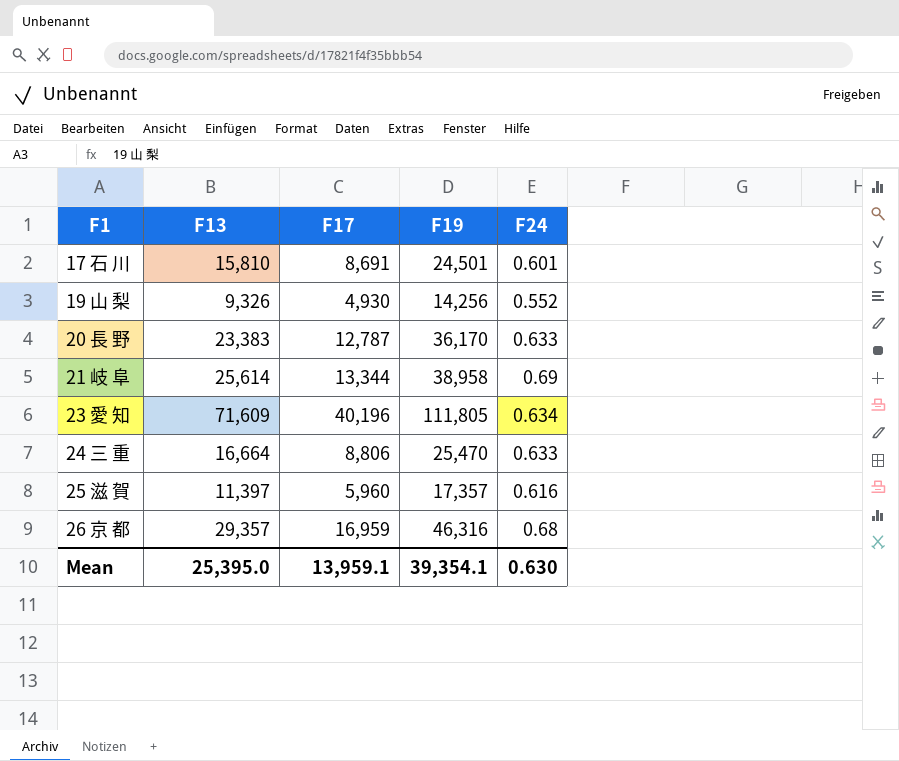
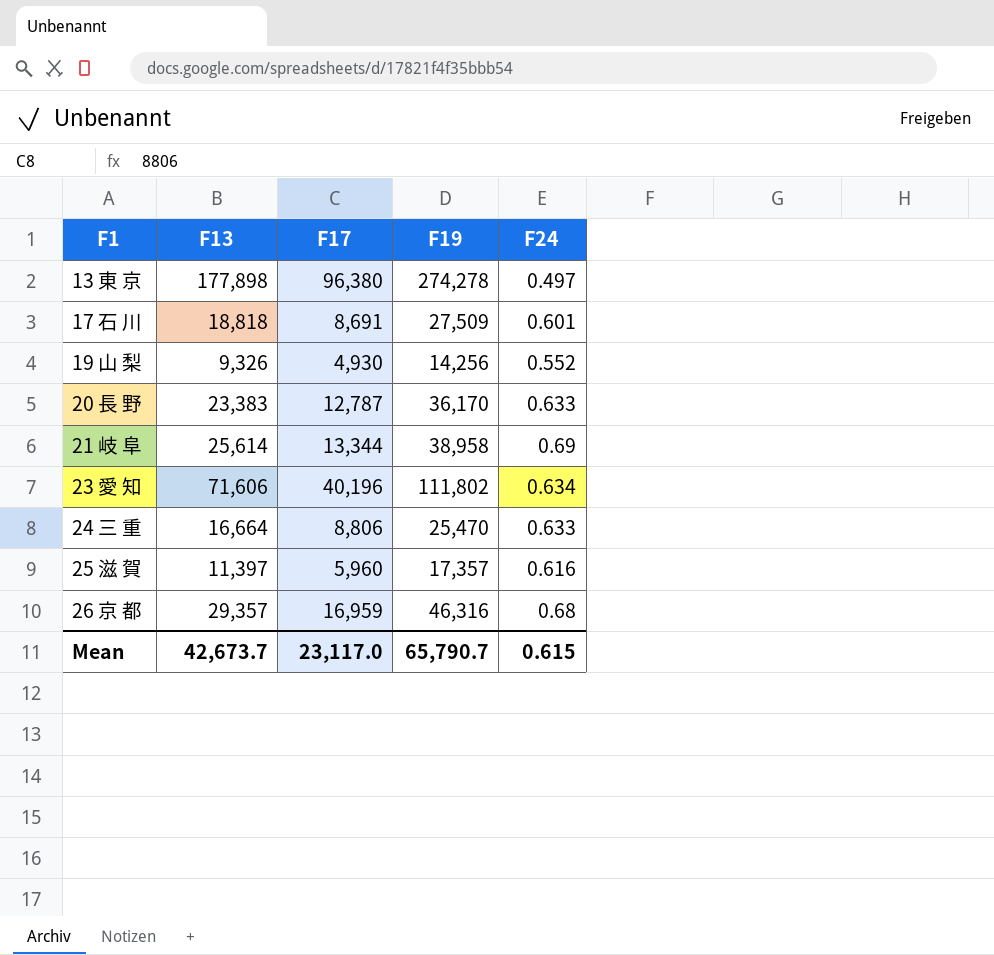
row 13 東 京: none -> 177,898 | 96,380 | 274,278 | 0.497
17 石 川 | F13: 15,810 -> 18,818
17 石 川 | F19: 24,501 -> 27,509
23 愛 知 | F13: 71,609 -> 71,606
23 愛 知 | F19: 111,805 -> 111,802
Mean | F13: 25,395.0 -> 42,673.7
Mean | F17: 13,959.1 -> 23,117.0
Mean | F19: 39,354.1 -> 65,790.7
Mean | F24: 0.630 -> 0.615

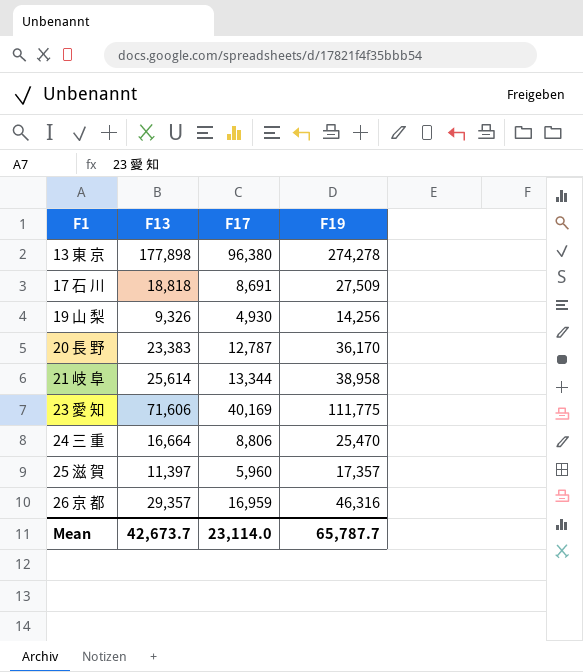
column F24 | position: 5 -> none
23 愛 知 | F17: 40,196 -> 40,169
23 愛 知 | F19: 111,802 -> 111,775
Mean | F17: 23,117.0 -> 23,114.0
Mean | F19: 65,790.7 -> 65,787.7

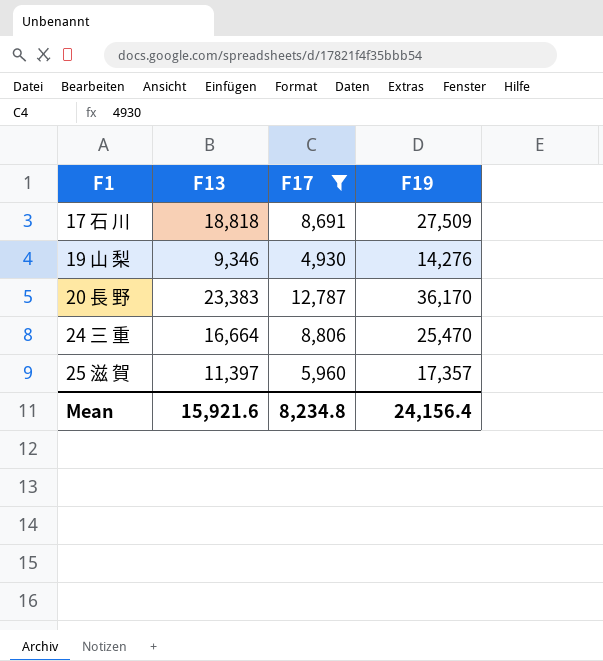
filter: none -> F17 <= 12,787
19 山 梨 | F13: 9,326 -> 9,346
19 山 梨 | F19: 14,256 -> 14,276
Mean | F13: 42,673.7 -> 15,921.6
Mean | F17: 23,114.0 -> 8,234.8
Mean | F19: 65,787.7 -> 24,156.4

